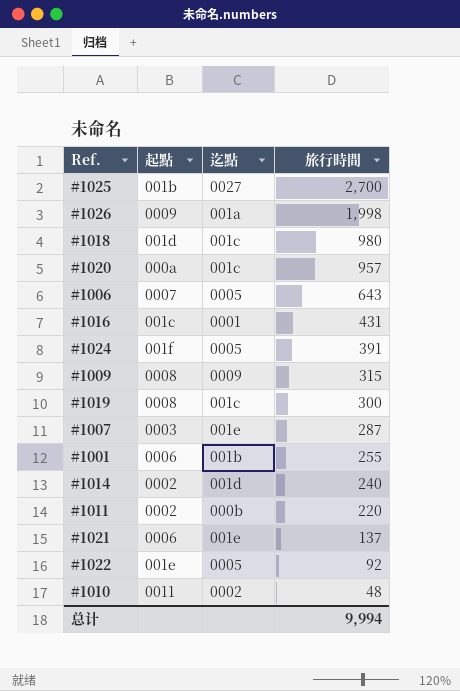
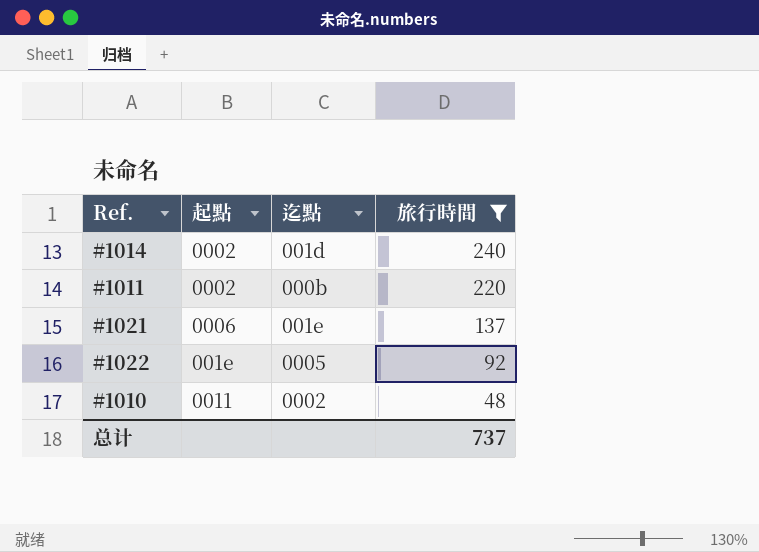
filter: none -> 旅行時間 <= 240
总计 | 旅行時間: 9,994 -> 737

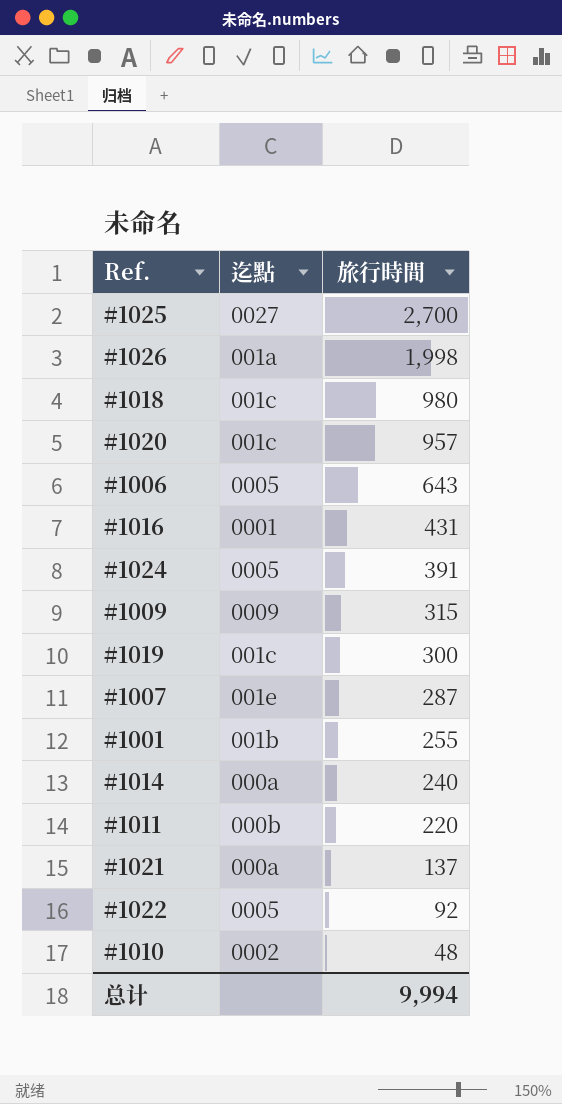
filter: 旅行時間 <= 240 -> none
column 起點 | position: 2 -> none
#1014 | 迄點: 001d -> 000a
#1021 | 迄點: 001e -> 000a
总计 | 旅行時間: 737 -> 9,994

